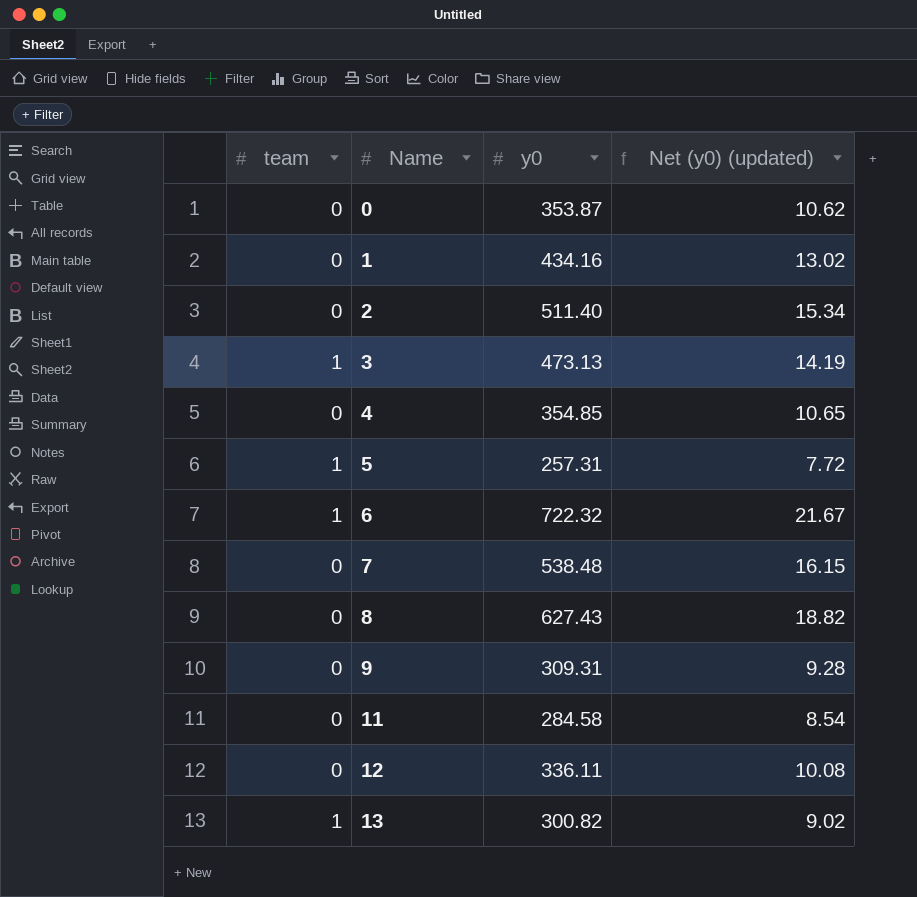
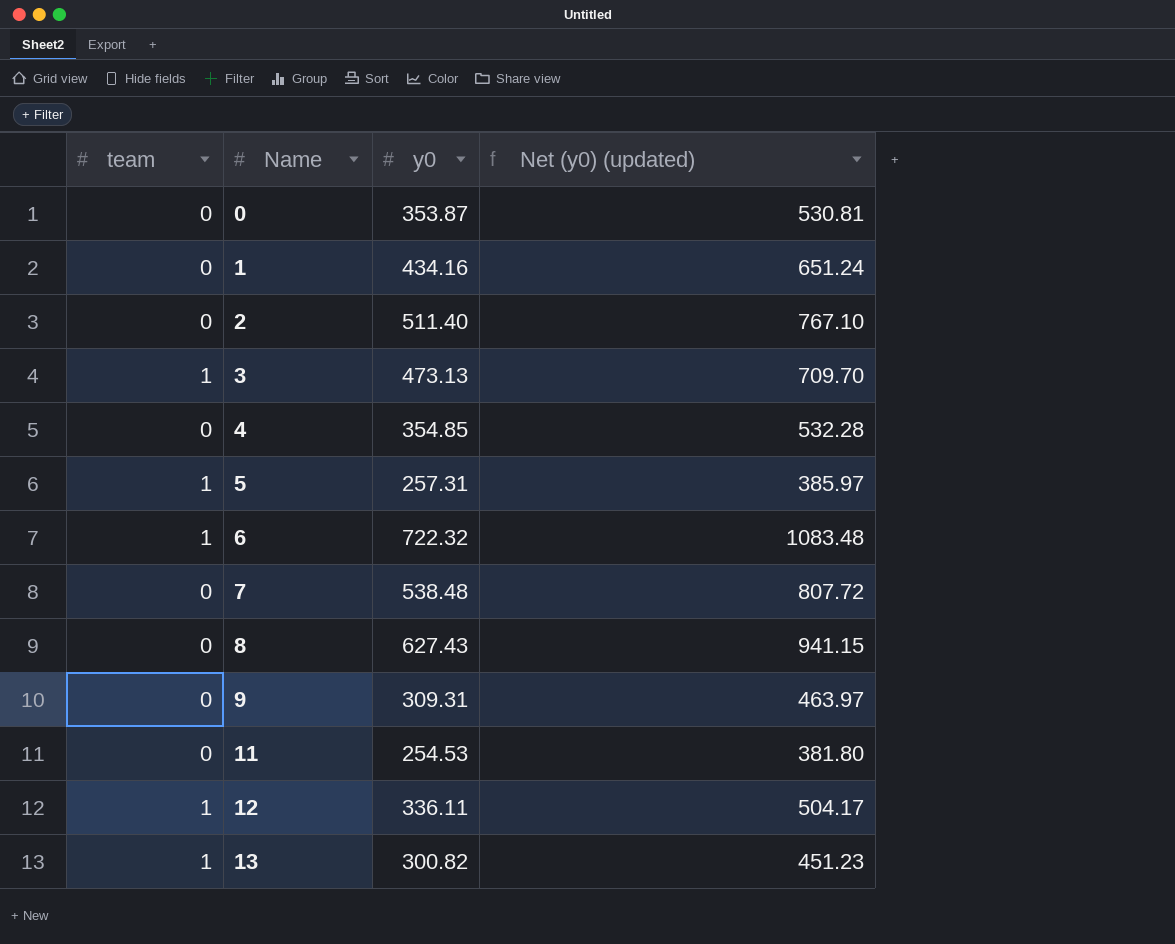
column Net (y0) (updated) | formula: [y0] * 0.03 -> [y0] * 1.5
11 | y0: 284.58 -> 254.53
12 | team: 0 -> 1

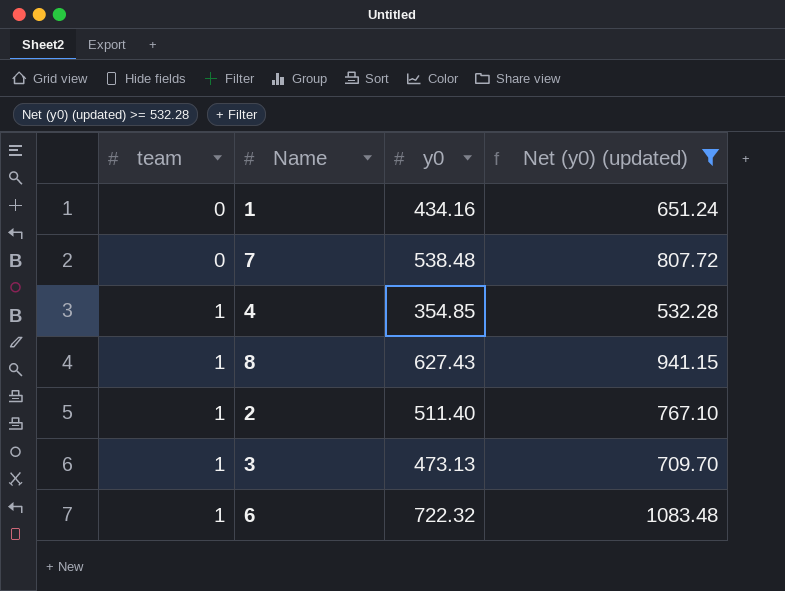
filter: none -> Net (y0) (updated) >= 532.28
row order: Name ascending -> team ascending
4 | team: 0 -> 1
8 | team: 0 -> 1
2 | team: 0 -> 1

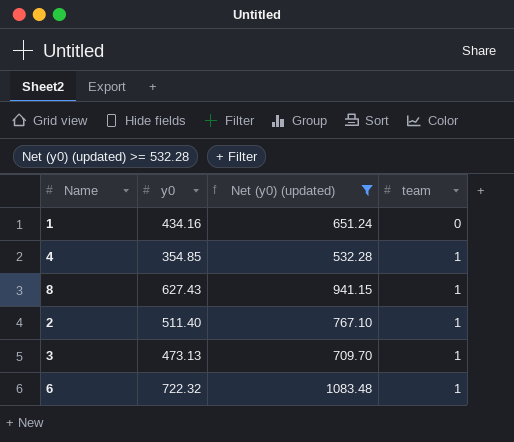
column team | position: 1 -> 4
row 7: 0 | 538.48 | 807.72 -> none

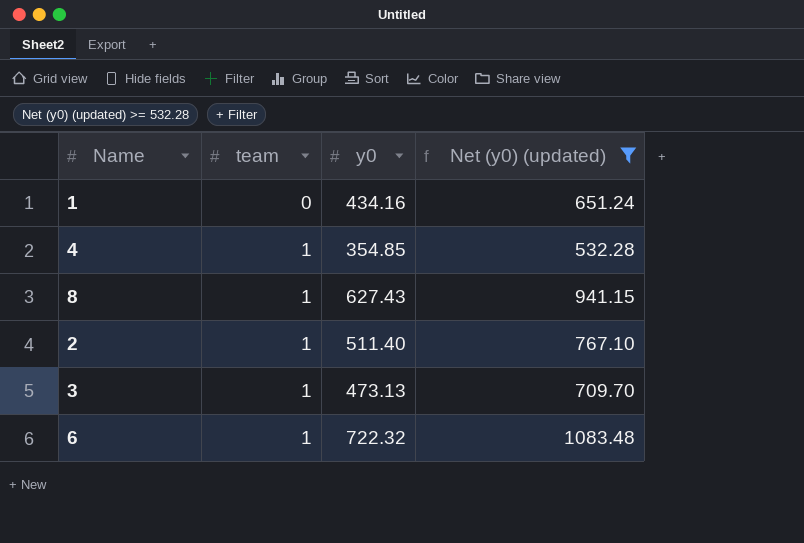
column team | position: 4 -> 2

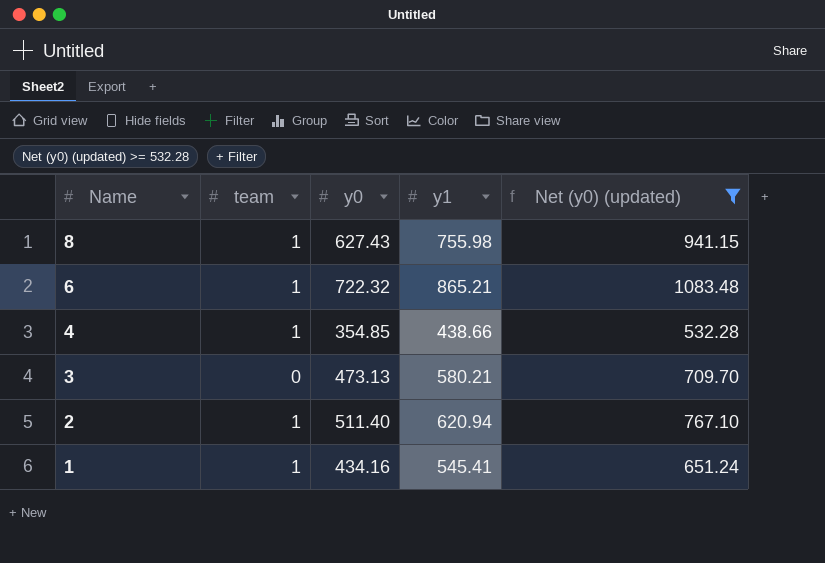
row order: team ascending -> Name descending
column y1 | position: none -> 4
3 | team: 1 -> 0
1 | team: 0 -> 1

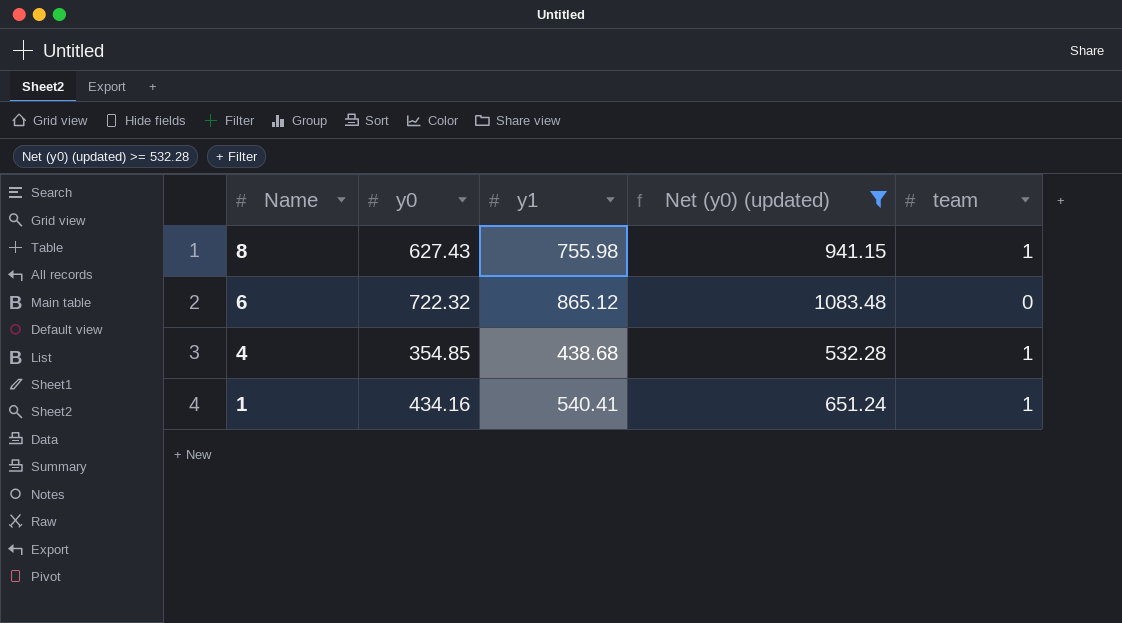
column team | position: 2 -> 5
row 3: 0 | 473.13 | 580.21 | 709.70 -> none
row 2: 1 | 511.40 | 620.94 | 767.10 -> none
6 | y1: 865.21 -> 865.12
6 | team: 1 -> 0
4 | y1: 438.66 -> 438.68
1 | y1: 545.41 -> 540.41

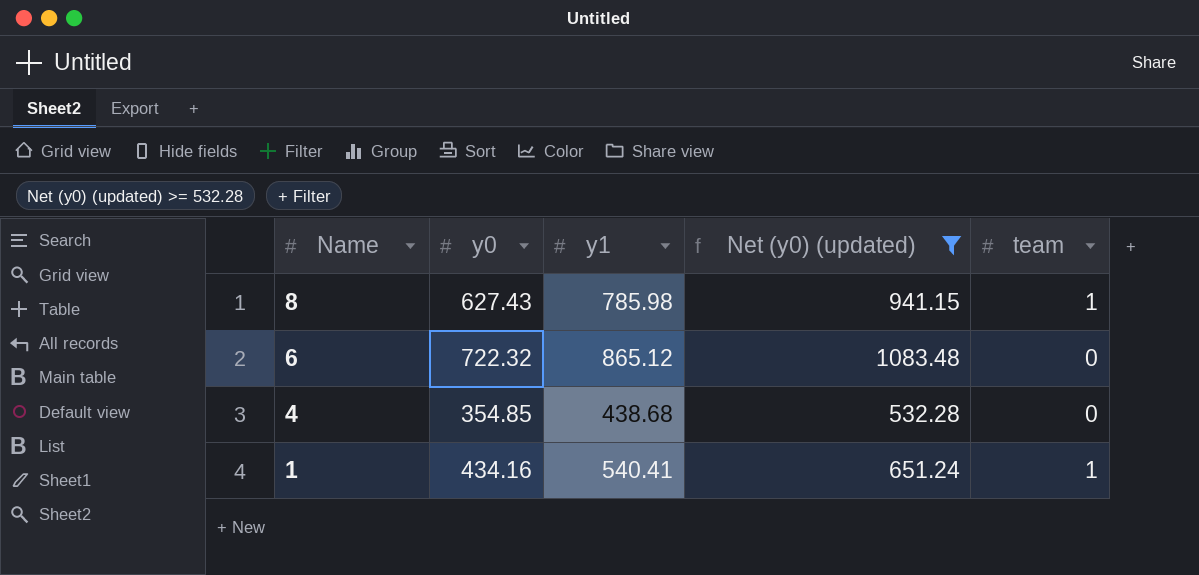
8 | y1: 755.98 -> 785.98
4 | team: 1 -> 0

